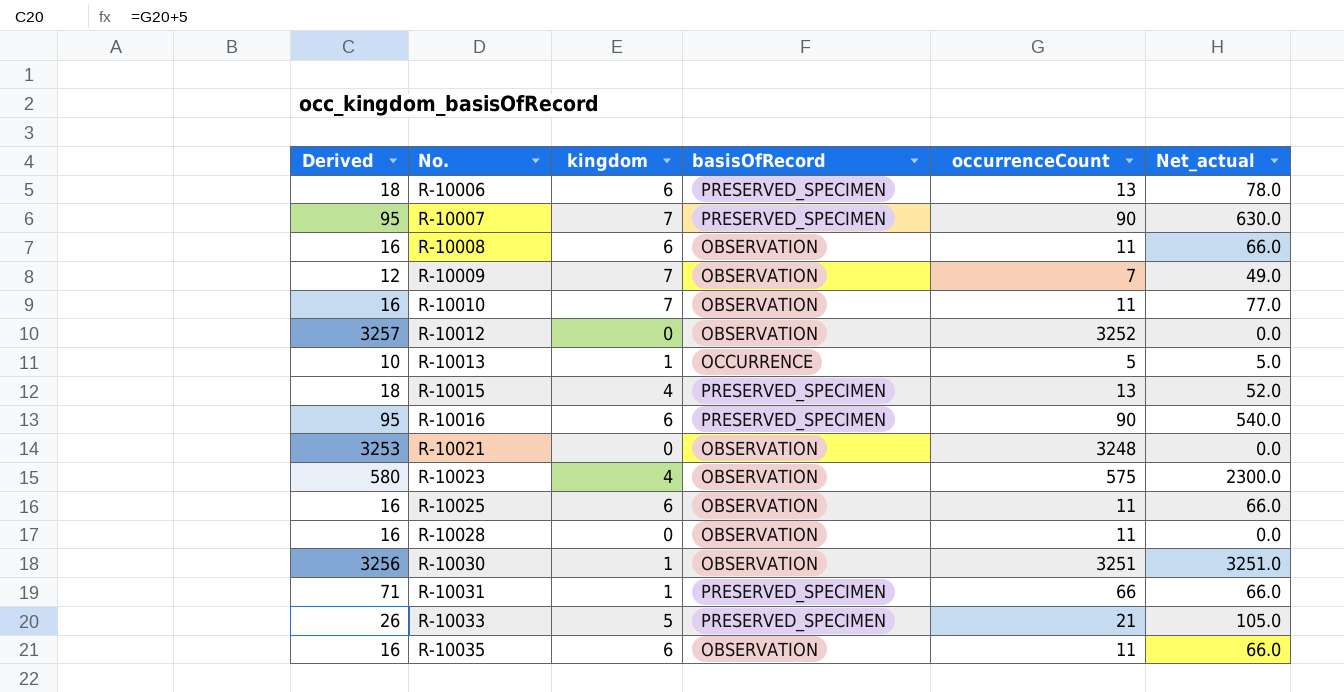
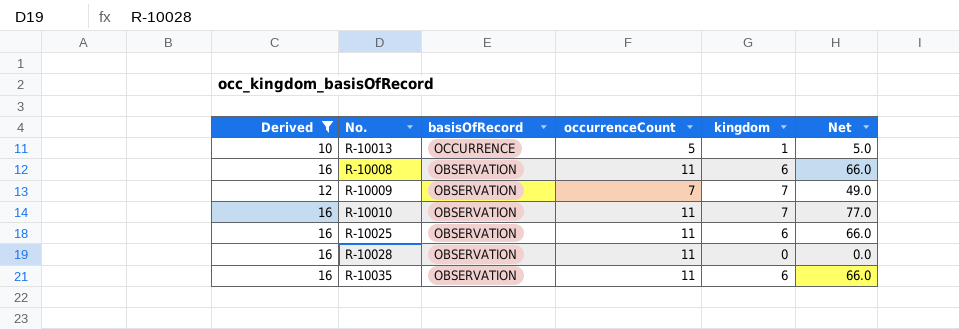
filter: none -> Derived <= 16
row order: No. ascending -> basisOfRecord descending
column kingdom | position: 3 -> 5
column name: Net_actual -> Net

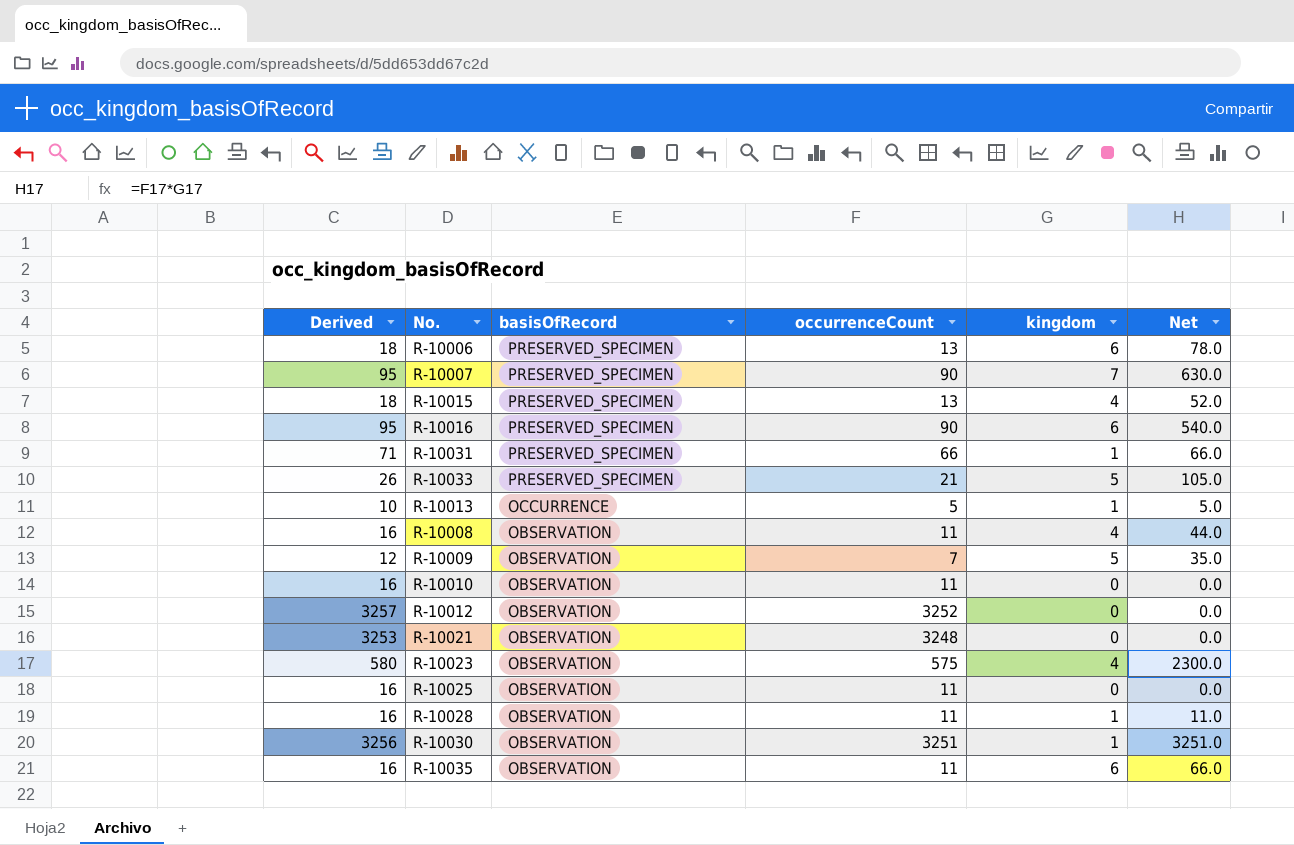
filter: Derived <= 16 -> none
R-10008 | kingdom: 6 -> 4
R-10008 | Net: 66.0 -> 44.0
R-10009 | kingdom: 7 -> 5
R-10009 | Net: 49.0 -> 35.0
R-10010 | kingdom: 7 -> 0
R-10010 | Net: 77.0 -> 0.0
R-10025 | kingdom: 6 -> 0
R-10025 | Net: 66.0 -> 0.0
R-10028 | kingdom: 0 -> 1
R-10028 | Net: 0.0 -> 11.0

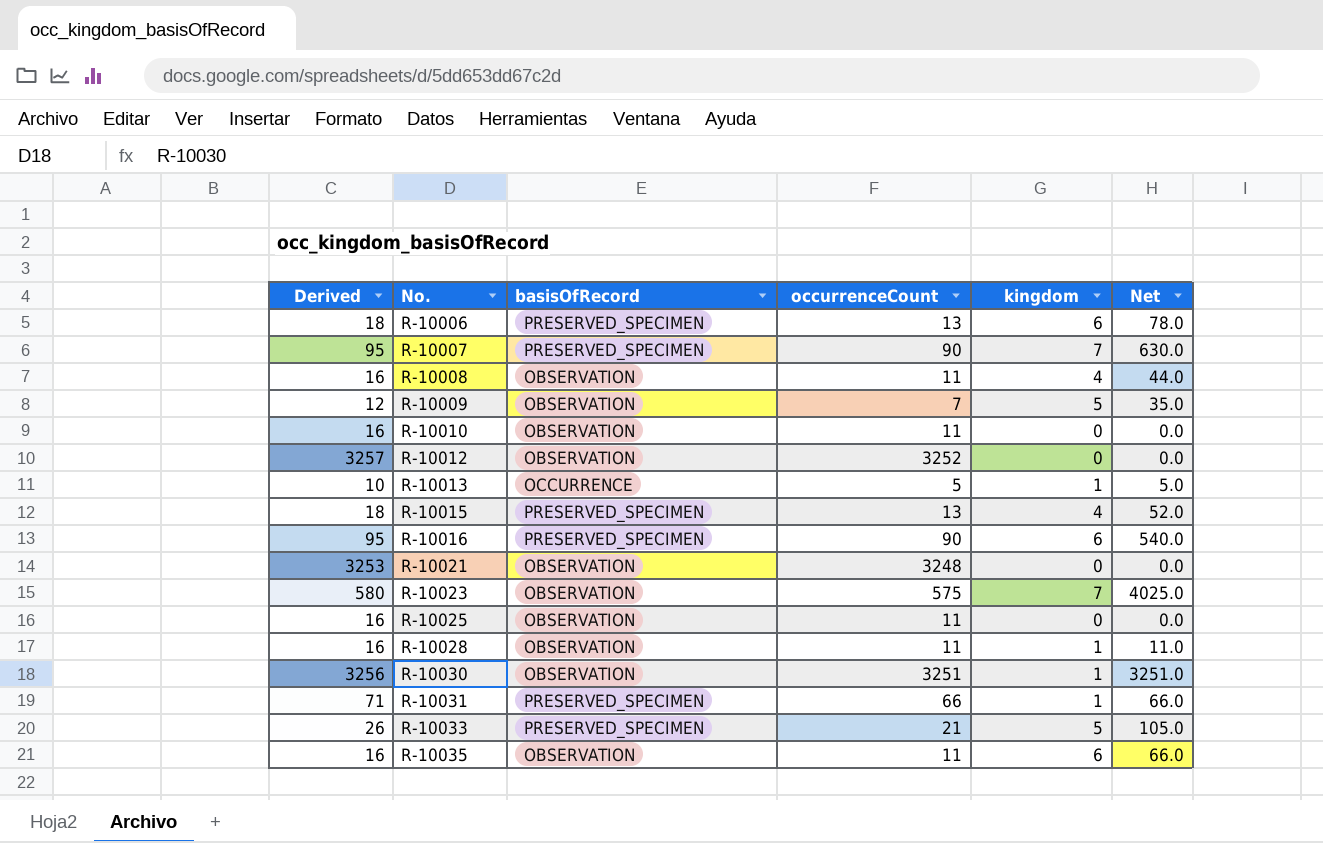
row order: basisOfRecord descending -> No. ascending
R-10023 | kingdom: 4 -> 7
R-10023 | Net: 2300.0 -> 4025.0

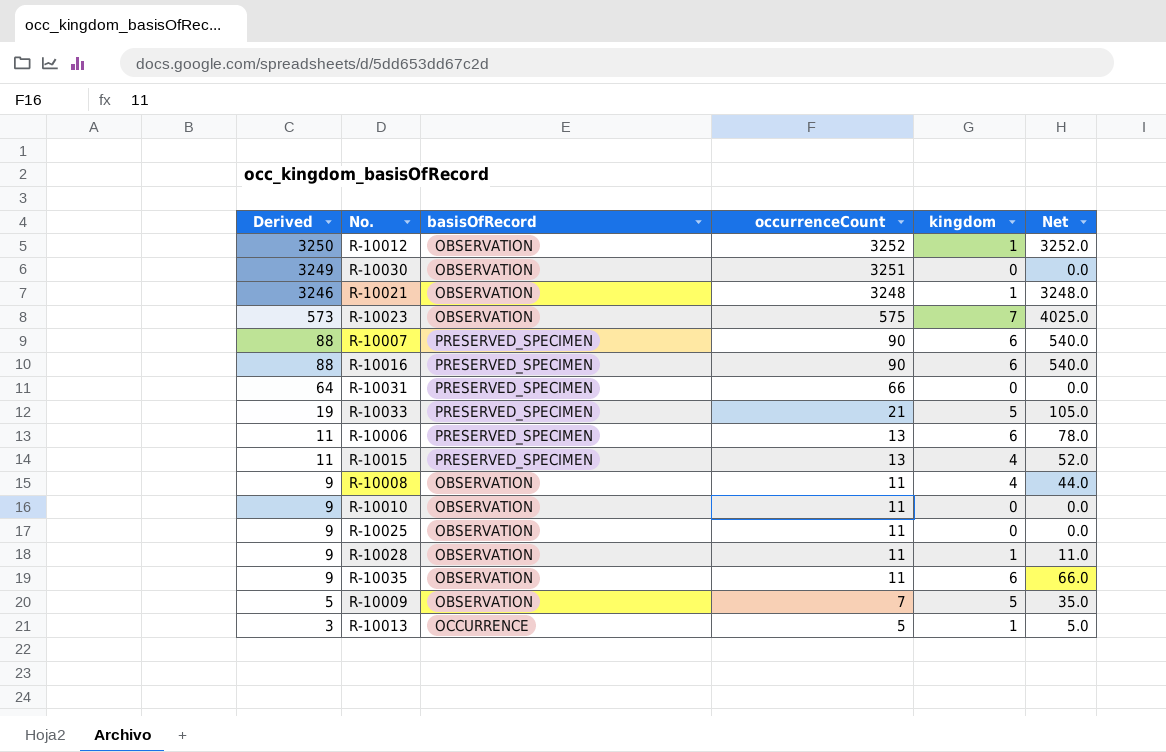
row order: No. ascending -> Derived descending
column Derived | formula: [occurrenceCount] + 5 -> [occurrenceCount] - 2
R-10012 | kingdom: 0 -> 1
R-10012 | Net: 0.0 -> 3252.0
R-10030 | kingdom: 1 -> 0
R-10030 | Net: 3251.0 -> 0.0
R-10021 | kingdom: 0 -> 1
R-10021 | Net: 0.0 -> 3248.0
R-10007 | kingdom: 7 -> 6
R-10007 | Net: 630.0 -> 540.0
R-10031 | kingdom: 1 -> 0
R-10031 | Net: 66.0 -> 0.0

